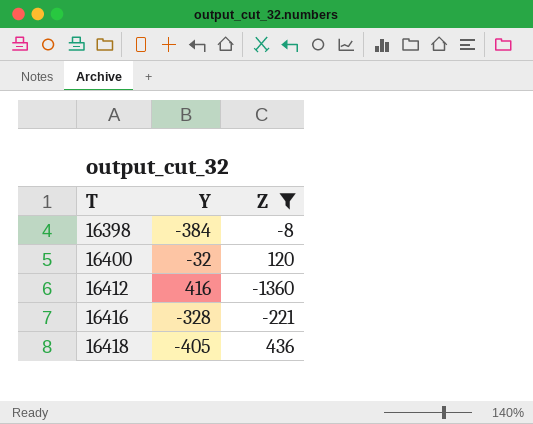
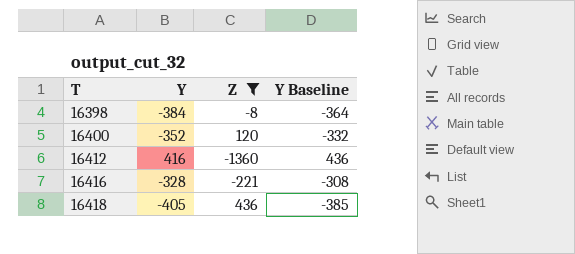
column Y Baseline | formula: none -> [Y] + 20
16400 | Y: -32 -> -352

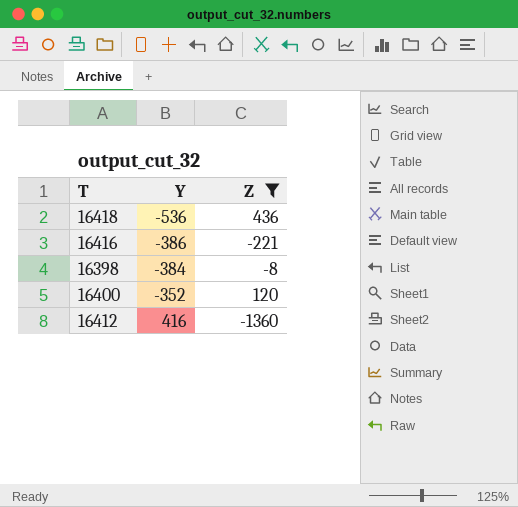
row order: T ascending -> Y ascending
column Y Baseline | formula: [Y] + 20 -> none
16418 | Y: -405 -> -536
16416 | Y: -328 -> -386

